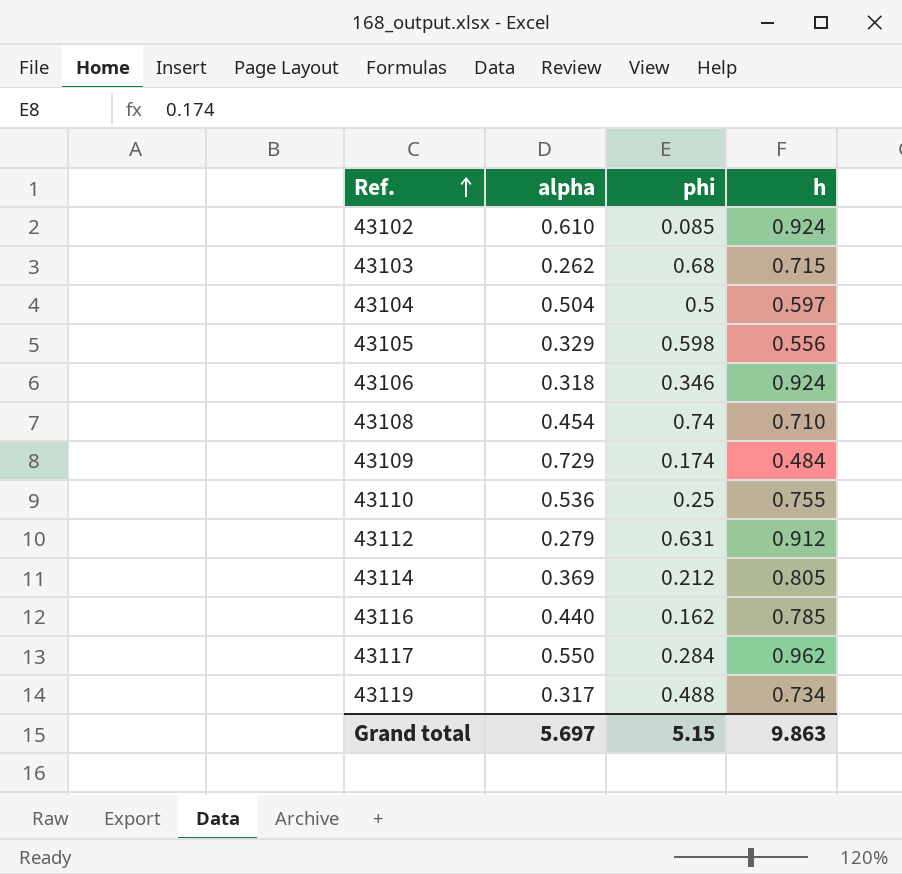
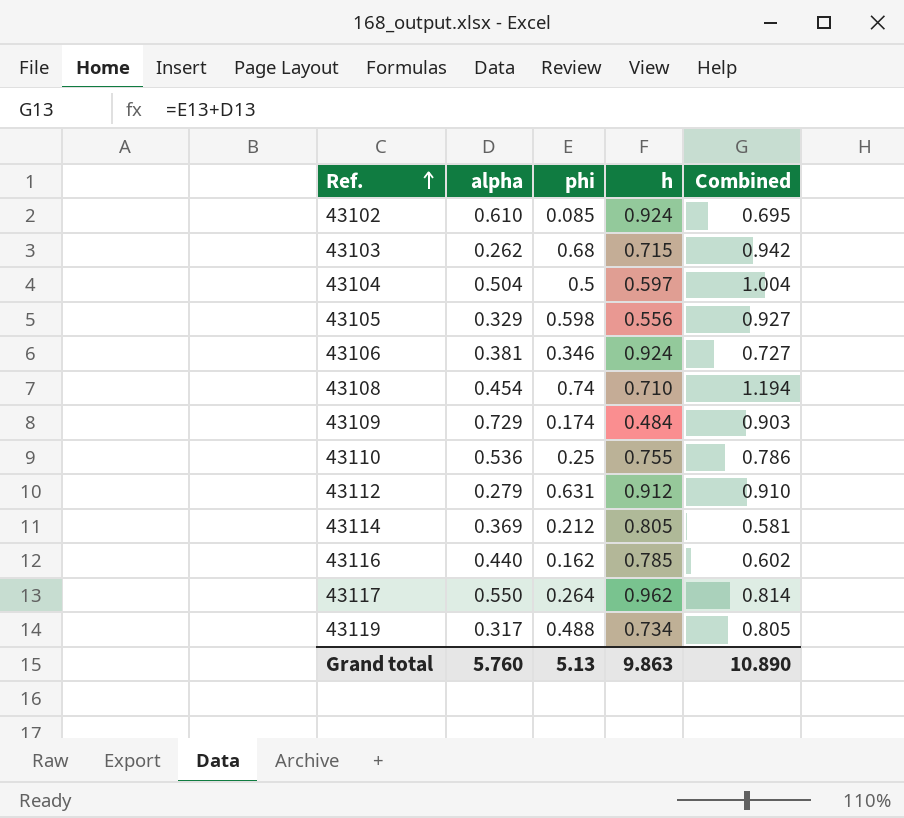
column Combined | formula: none -> [alpha] + [phi]
43106 | alpha: 0.318 -> 0.381
43117 | phi: 0.284 -> 0.264
Grand total | alpha: 5.697 -> 5.760
Grand total | phi: 5.15 -> 5.13

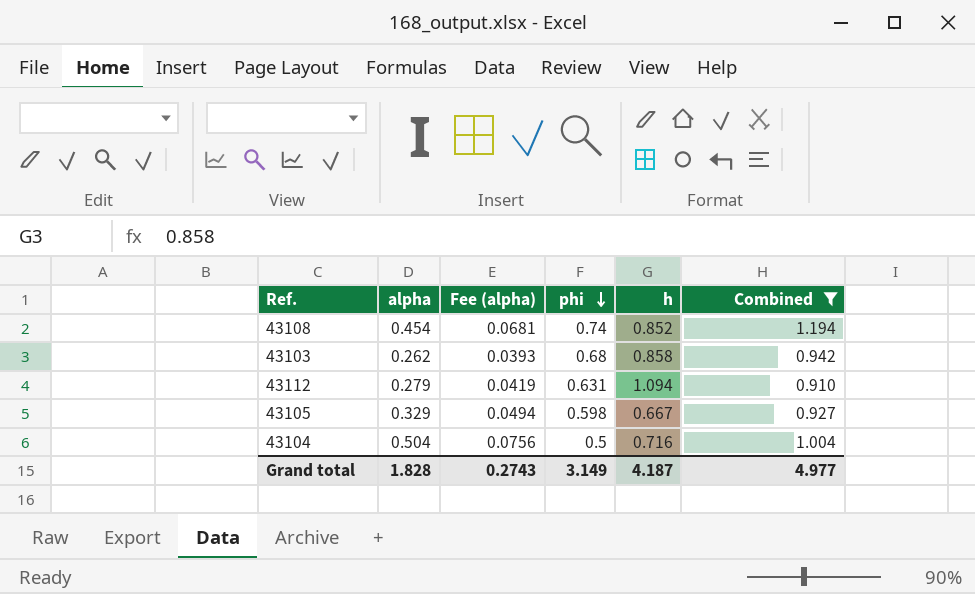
filter: none -> Combined >= 0.910
row order: Ref. ascending -> phi descending
column Fee (alpha) | formula: none -> [alpha] * 0.15
43108 | h: 0.710 -> 0.852
43103 | h: 0.715 -> 0.858
43112 | h: 0.912 -> 1.094
43105 | h: 0.556 -> 0.667
43104 | h: 0.597 -> 0.716
Grand total | alpha: 5.760 -> 1.828
Grand total | phi: 5.13 -> 3.149
Grand total | h: 9.863 -> 4.187
Grand total | Combined: 10.890 -> 4.977

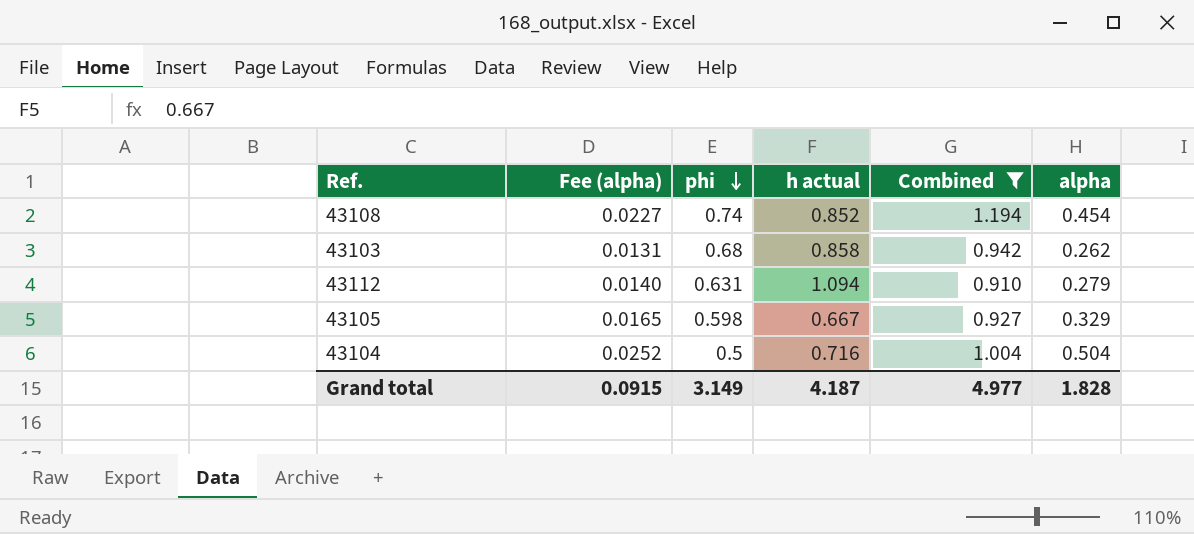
column Fee (alpha) | formula: [alpha] * 0.15 -> [alpha] * 0.05
column name: h -> h actual
column alpha | position: 2 -> 6
Grand total | Fee (alpha): 0.2743 -> 0.0915

